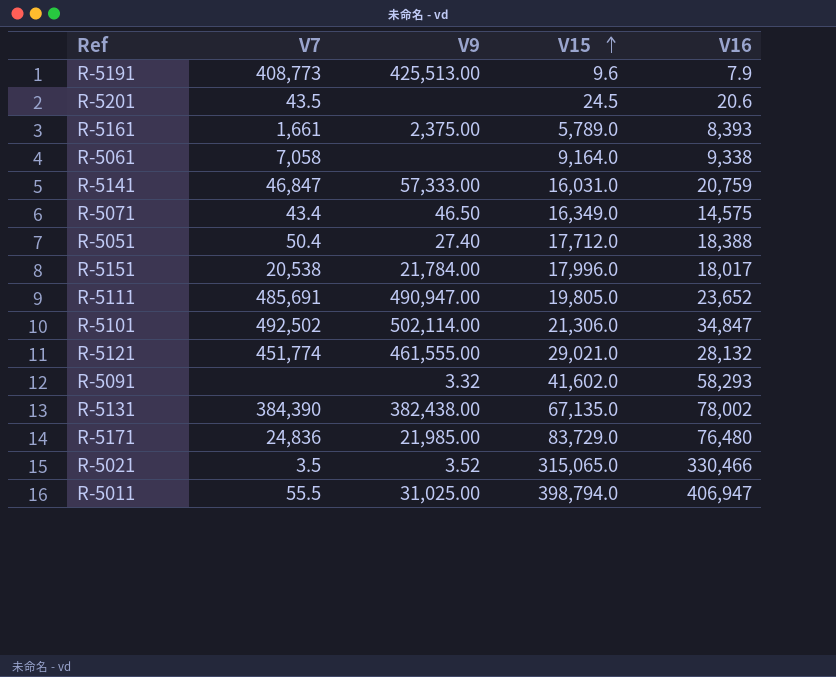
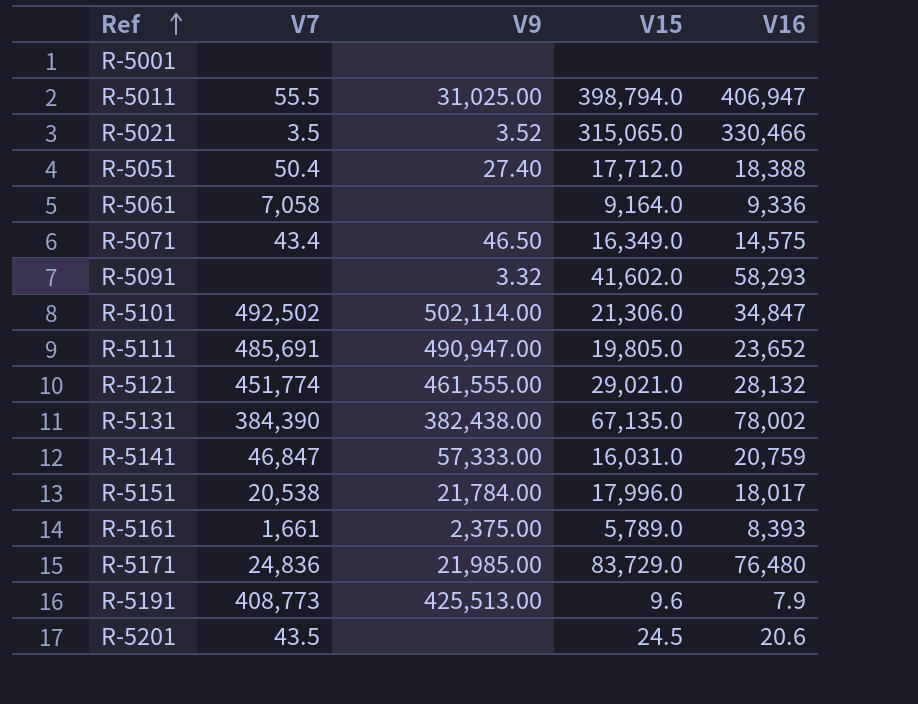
row order: V15 ascending -> Ref ascending
row R-5001: none -> none | none | none | none
R-5061 | V16: 9,338 -> 9,336

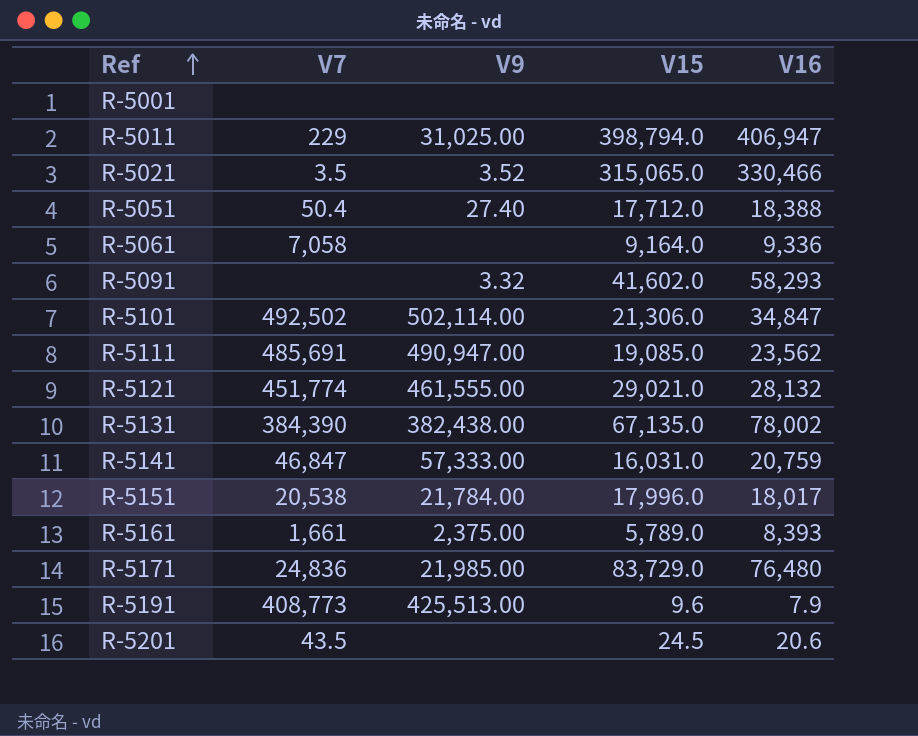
row R-5071: 43.4 | 46.50 | 16,349.0 | 14,575 -> none
R-5011 | V7: 55.5 -> 229
R-5111 | V15: 19,805.0 -> 19,085.0
R-5111 | V16: 23,652 -> 23,562

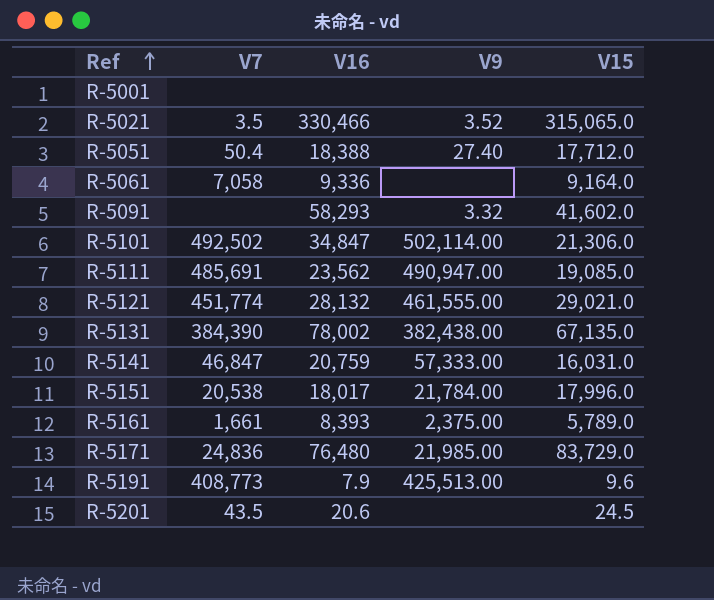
column V16 | position: 5 -> 3
row R-5011: 229 | 31,025.00 | 398,794.0 | 406,947 -> none

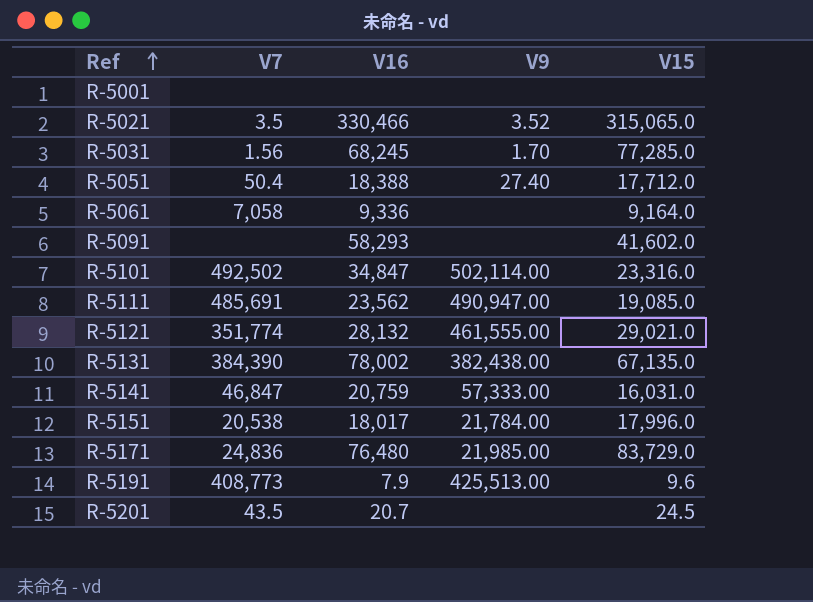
row R-5161: 1,661 | 8,393 | 2,375.00 | 5,789.0 -> none
row R-5031: none -> 1.56 | 68,245 | 1.70 | 77,285.0
R-5091 | V9: 3.32 -> none
R-5101 | V15: 21,306.0 -> 23,316.0
R-5121 | V7: 451,774 -> 351,774
R-5201 | V16: 20.6 -> 20.7

